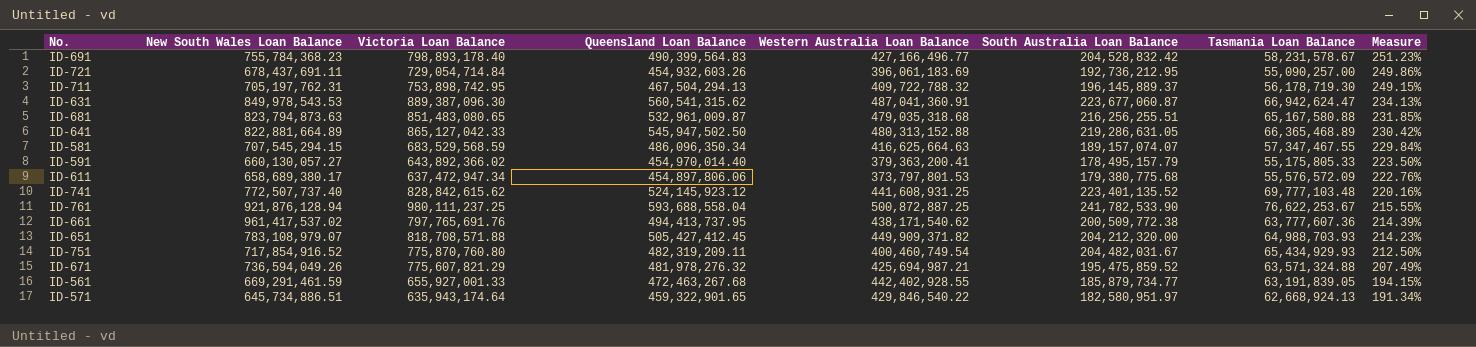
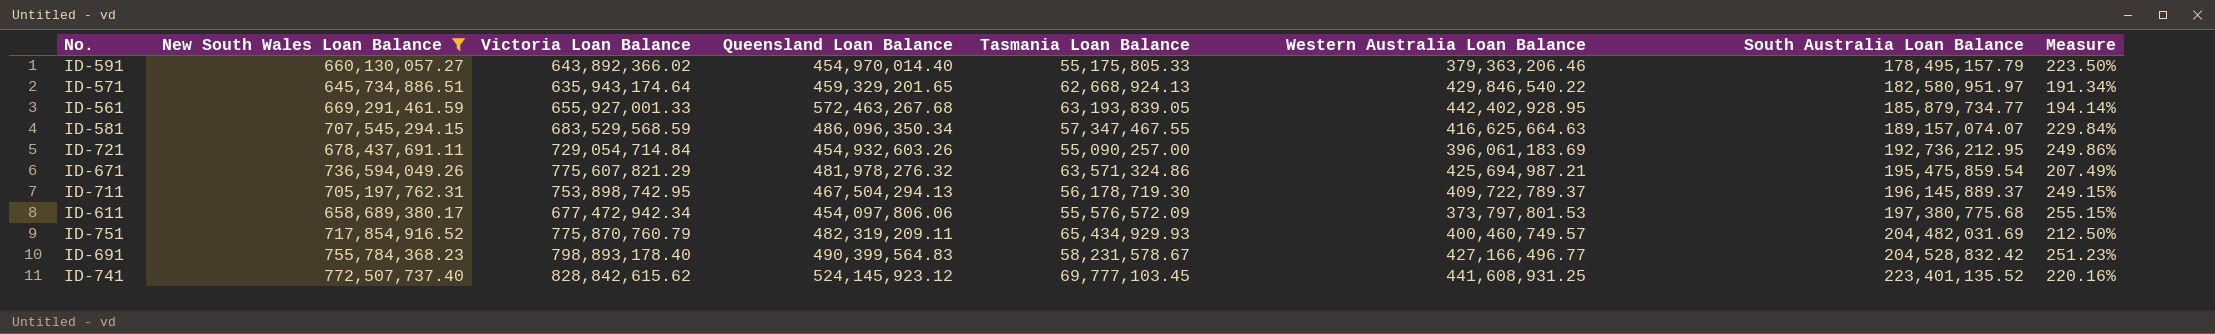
filter: none -> New South Wales Loan Balance <= 772,507,737.40
row order: Measure descending -> South Australia Loan Balance ascending
column Tasmania Loan Balance | position: 7 -> 5
ID-591 | Western Australia Loan Balance: 379,363,200.41 -> 379,363,206.46
ID-571 | Queensland Loan Balance: 459,322,901.65 -> 459,329,201.65
ID-561 | Queensland Loan Balance: 472,463,267.68 -> 572,463,267.68
ID-561 | Tasmania Loan Balance: 63,191,839.05 -> 63,193,839.05
ID-561 | Western Australia Loan Balance: 442,402,928.55 -> 442,402,928.95
ID-561 | Measure: 194.15% -> 194.14%
ID-671 | Tasmania Loan Balance: 63,571,324.88 -> 63,571,324.86
ID-671 | South Australia Loan Balance: 195,475,859.52 -> 195,475,859.54
ID-711 | Western Australia Loan Balance: 409,722,788.32 -> 409,722,789.37
ID-611 | Victoria Loan Balance: 637,472,947.34 -> 677,472,942.34
ID-611 | Queensland Loan Balance: 454,897,806.06 -> 454,097,806.06
ID-611 | South Australia Loan Balance: 179,380,775.68 -> 197,380,775.68
ID-611 | Measure: 222.76% -> 255.15%
ID-751 | Victoria Loan Balance: 775,870,760.80 -> 775,870,760.79
ID-751 | Western Australia Loan Balance: 400,460,749.54 -> 400,460,749.57
ID-751 | South Australia Loan Balance: 204,482,031.67 -> 204,482,031.69
ID-741 | Tasmania Loan Balance: 69,777,103.48 -> 69,777,103.45

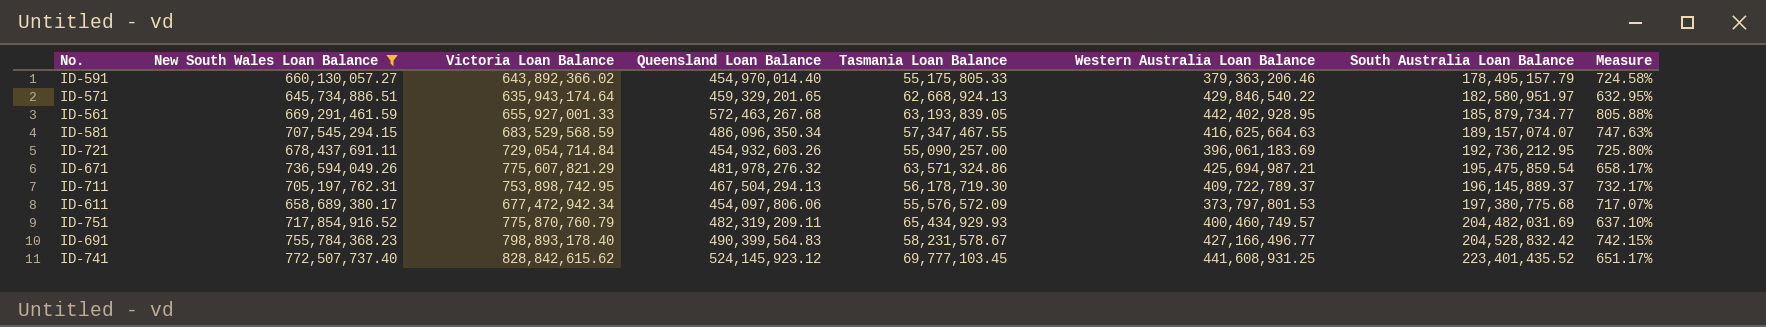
column Measure | formula: ([South Australia Loan Balance] - [Tasmania Loan Balance]) / [Tasmania Loan Balance] -> ([Queensland Loan Balance] - [Tasmania Loan Balance]) / [Tasmania Loan Balance]
ID-741 | South Australia Loan Balance: 223,401,135.52 -> 223,401,435.52

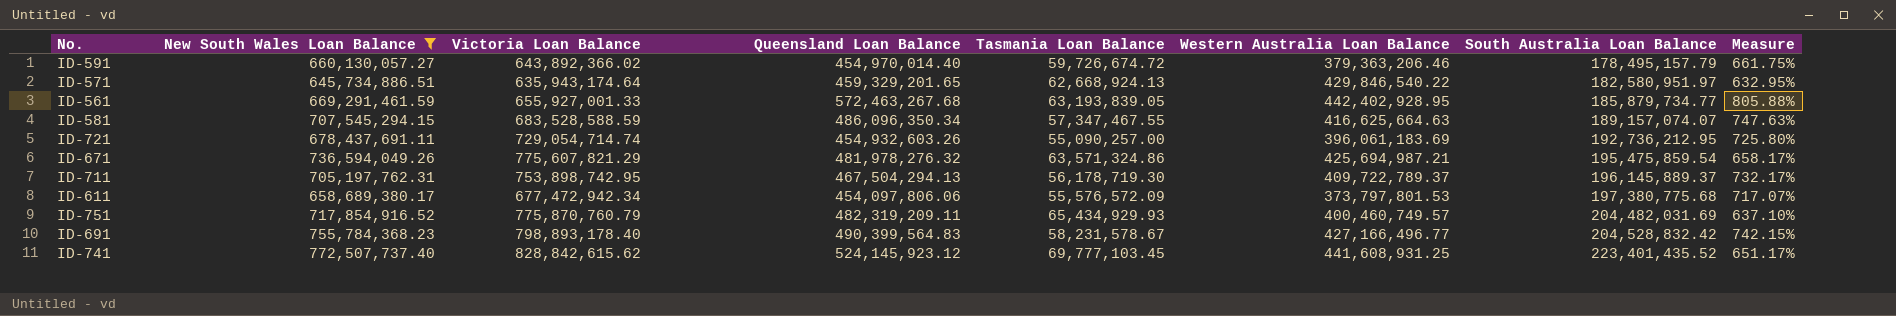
ID-591 | Tasmania Loan Balance: 55,175,805.33 -> 59,726,674.72
ID-591 | Measure: 724.58% -> 661.75%
ID-581 | Victoria Loan Balance: 683,529,568.59 -> 683,528,588.59
ID-721 | Victoria Loan Balance: 729,054,714.84 -> 729,054,714.74

